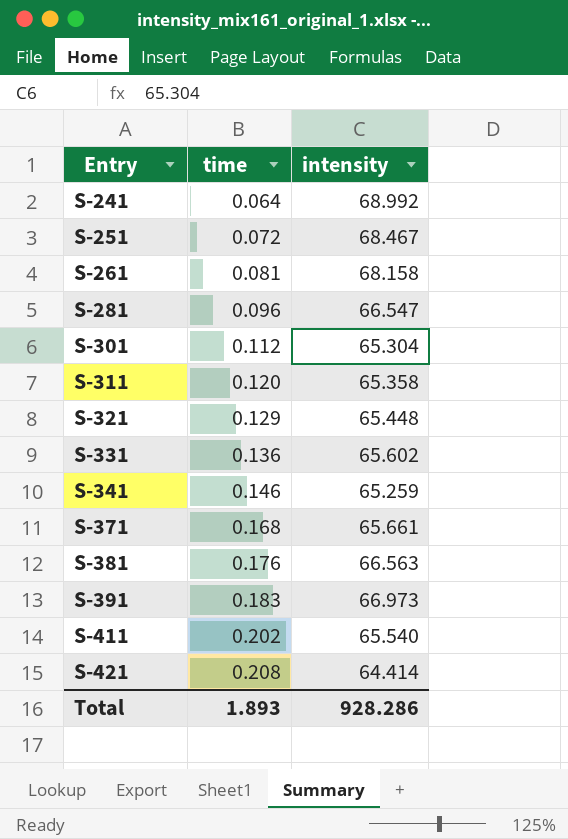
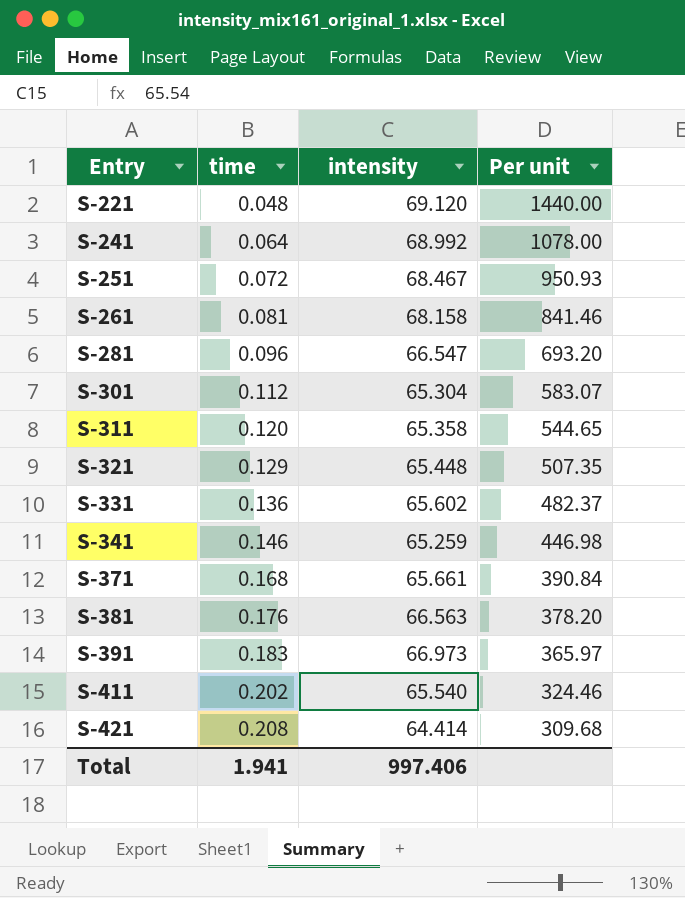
column Per unit | formula: none -> [intensity] / [time]
row S-221: none -> 0.048 | 69.120 | 1440.00
Total | time: 1.893 -> 1.941
Total | intensity: 928.286 -> 997.406

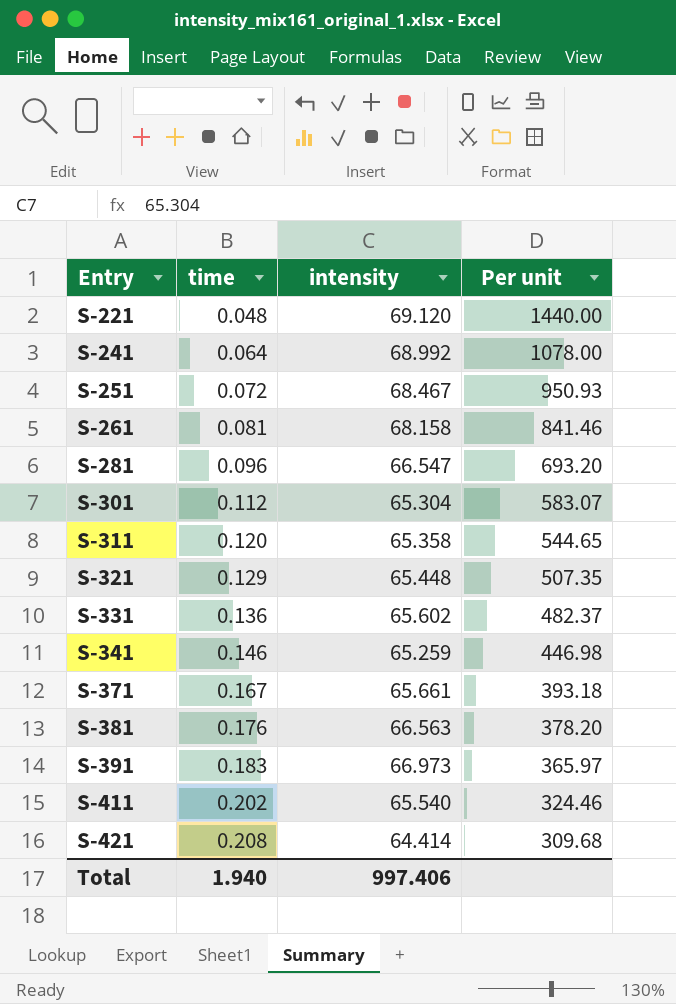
S-371 | time: 0.168 -> 0.167
S-371 | Per unit: 390.84 -> 393.18
Total | time: 1.941 -> 1.940

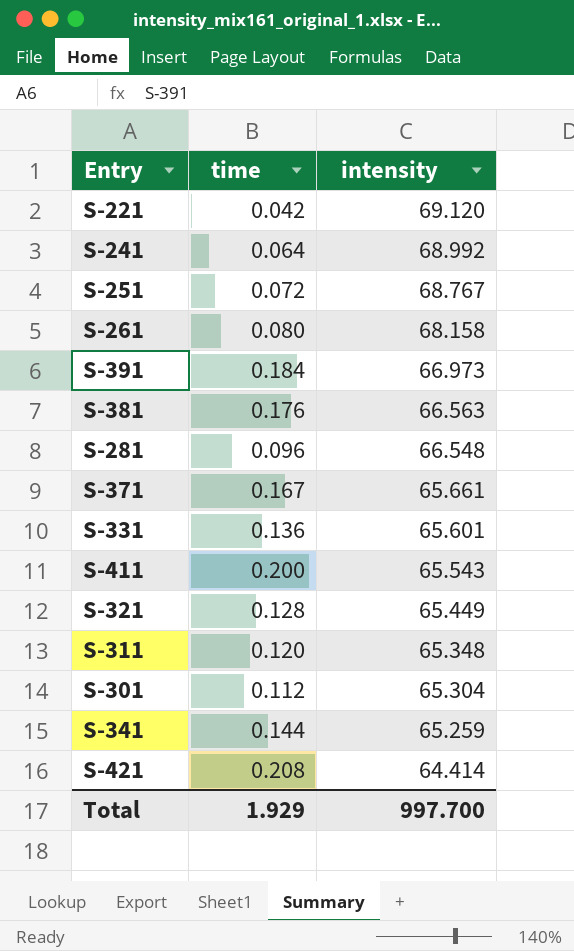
row order: Entry ascending -> intensity descending
column Per unit | formula: [intensity] / [time] -> none
S-221 | time: 0.048 -> 0.042
S-251 | intensity: 68.467 -> 68.767
S-261 | time: 0.081 -> 0.080
S-391 | time: 0.183 -> 0.184
S-281 | intensity: 66.547 -> 66.548
S-331 | intensity: 65.602 -> 65.601
S-411 | time: 0.202 -> 0.200
S-411 | intensity: 65.540 -> 65.543
S-321 | time: 0.129 -> 0.128
S-321 | intensity: 65.448 -> 65.449
S-311 | intensity: 65.358 -> 65.348
S-341 | time: 0.146 -> 0.144
Total | time: 1.940 -> 1.929
Total | intensity: 997.406 -> 997.700

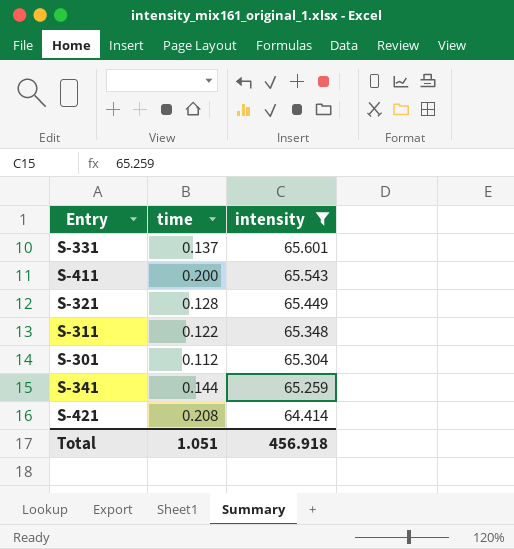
filter: none -> intensity <= 65.601
S-331 | time: 0.136 -> 0.137
S-311 | time: 0.120 -> 0.122
Total | time: 1.929 -> 1.051
Total | intensity: 997.700 -> 456.918

